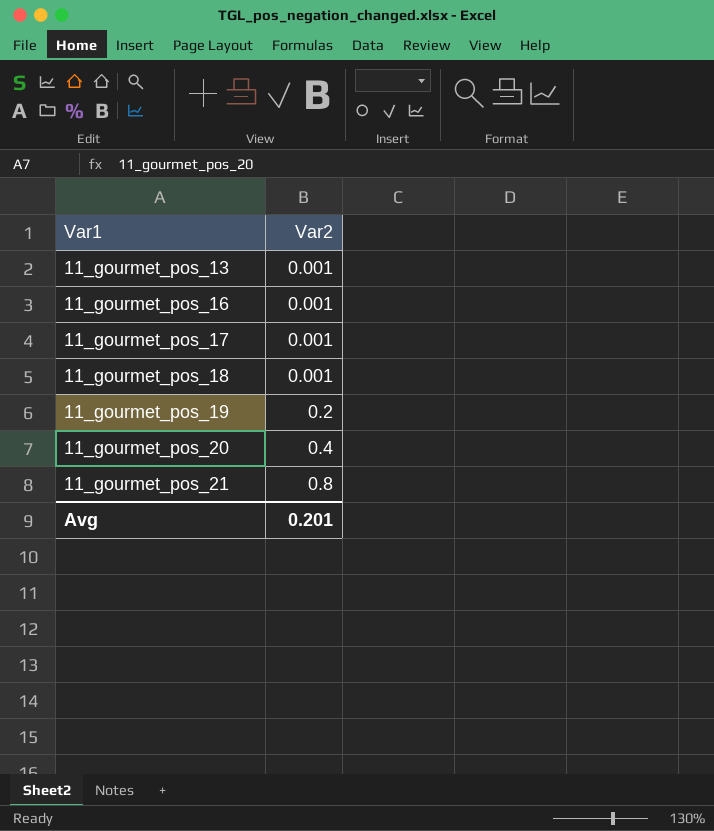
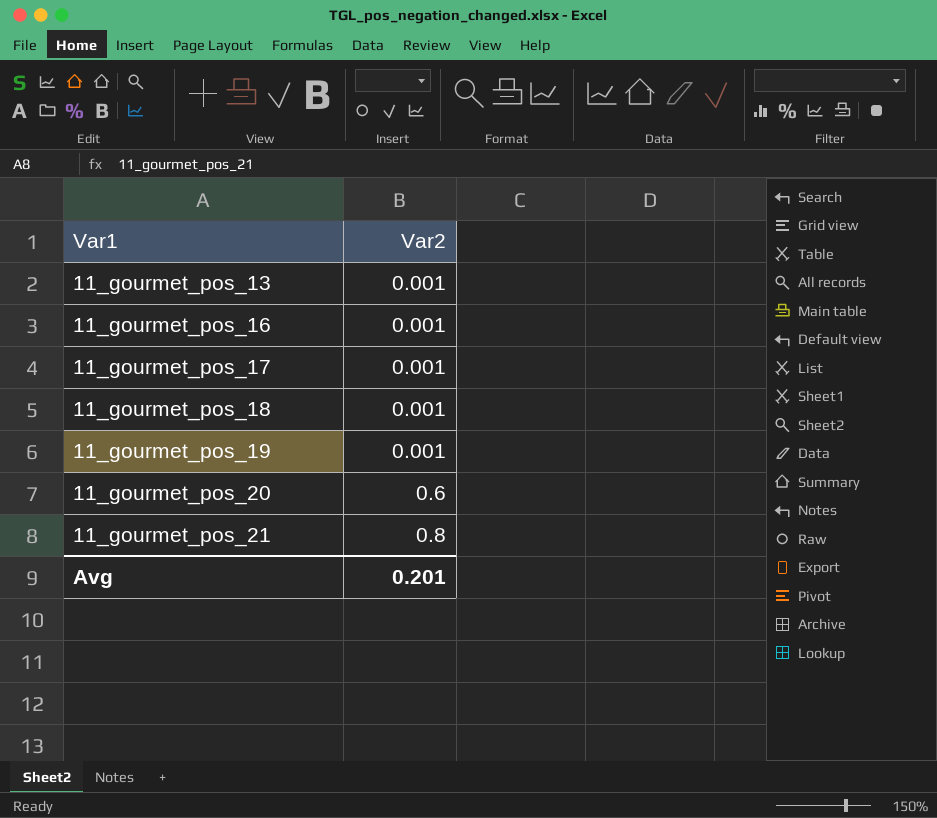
11_gourmet_pos_19 | Var2: 0.2 -> 0.001
11_gourmet_pos_20 | Var2: 0.4 -> 0.6

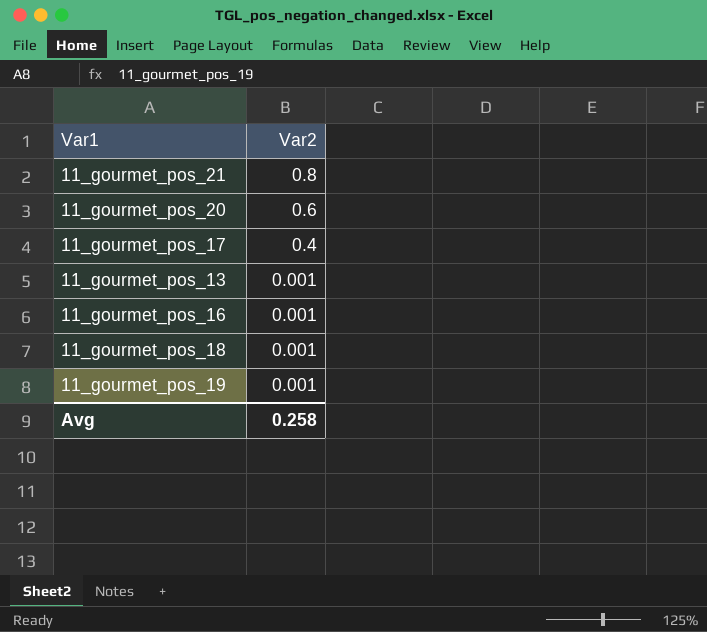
row order: Var1 ascending -> Var2 descending
11_gourmet_pos_17 | Var2: 0.001 -> 0.4
Avg | Var2: 0.201 -> 0.258

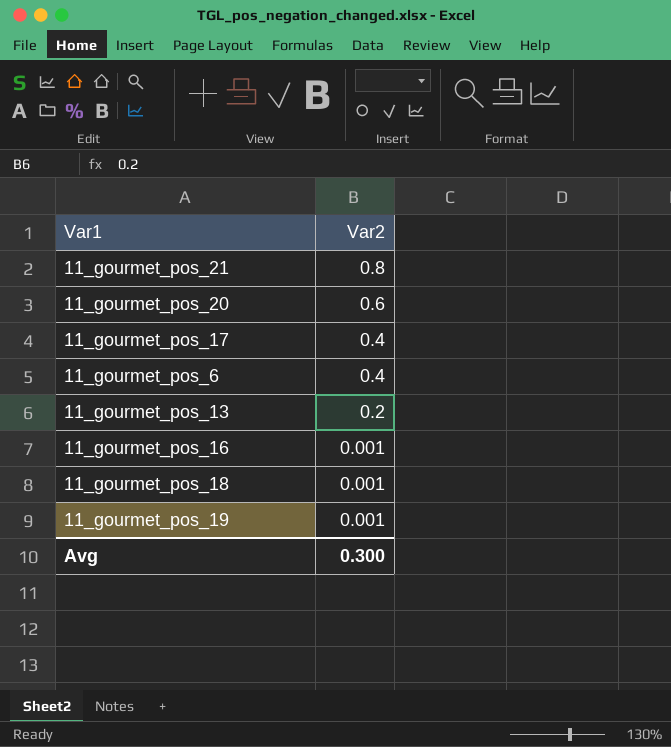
row 11_gourmet_pos_6: none -> 0.4
11_gourmet_pos_13 | Var2: 0.001 -> 0.2
Avg | Var2: 0.258 -> 0.300

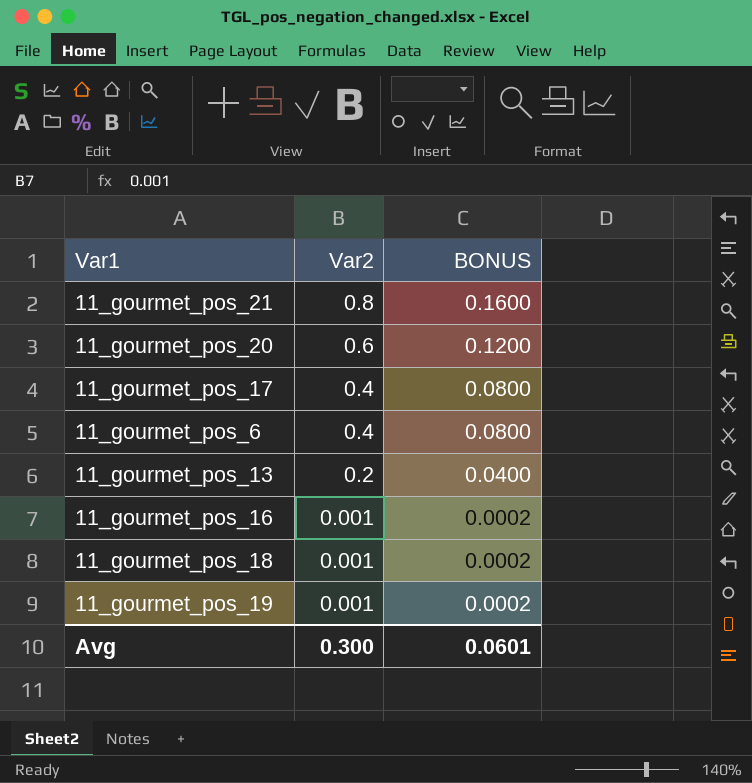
column BONUS | formula: none -> [Var2] * 0.2

